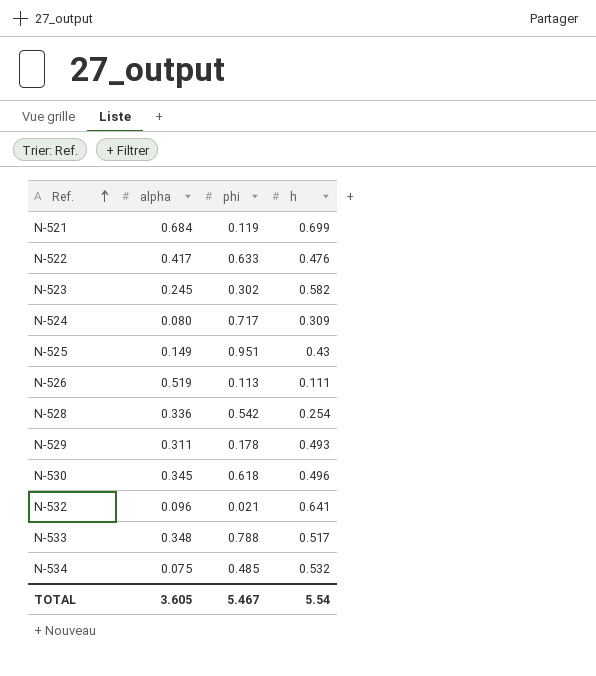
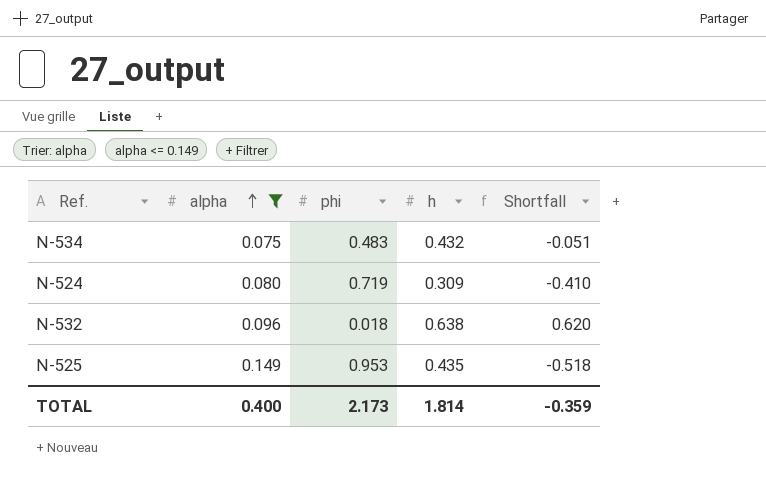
filter: none -> alpha <= 0.149
row order: Ref. ascending -> alpha ascending
column Shortfall | formula: none -> [h] - [phi]
N-534 | phi: 0.485 -> 0.483
N-534 | h: 0.532 -> 0.432
N-524 | phi: 0.717 -> 0.719
N-532 | phi: 0.021 -> 0.018
N-532 | h: 0.641 -> 0.638
N-525 | phi: 0.951 -> 0.953
N-525 | h: 0.43 -> 0.435
TOTAL | alpha: 3.605 -> 0.400
TOTAL | phi: 5.467 -> 2.173
TOTAL | h: 5.54 -> 1.814

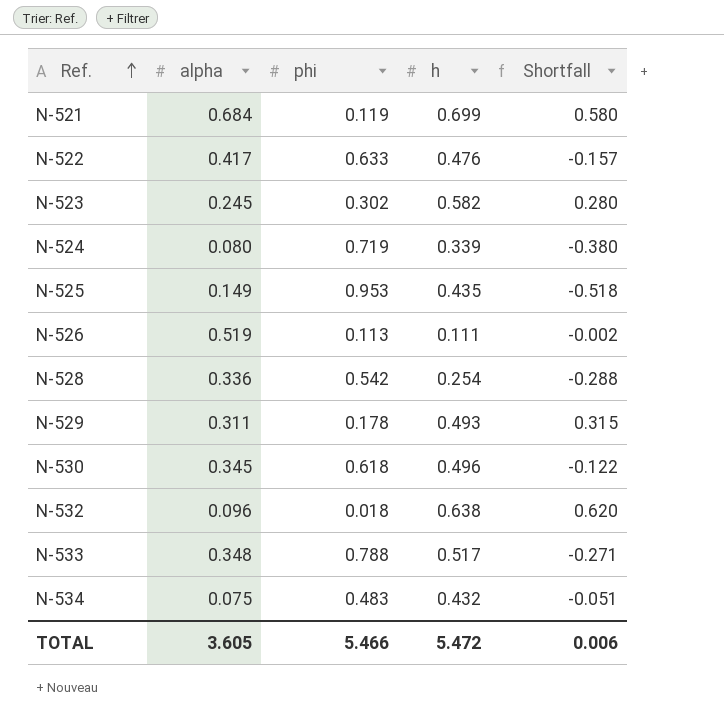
filter: alpha <= 0.149 -> none
row order: alpha ascending -> Ref. ascending
N-524 | h: 0.309 -> 0.339
N-524 | Shortfall: -0.410 -> -0.380
TOTAL | alpha: 0.400 -> 3.605
TOTAL | phi: 2.173 -> 5.466
TOTAL | h: 1.814 -> 5.472
TOTAL | Shortfall: -0.359 -> 0.006

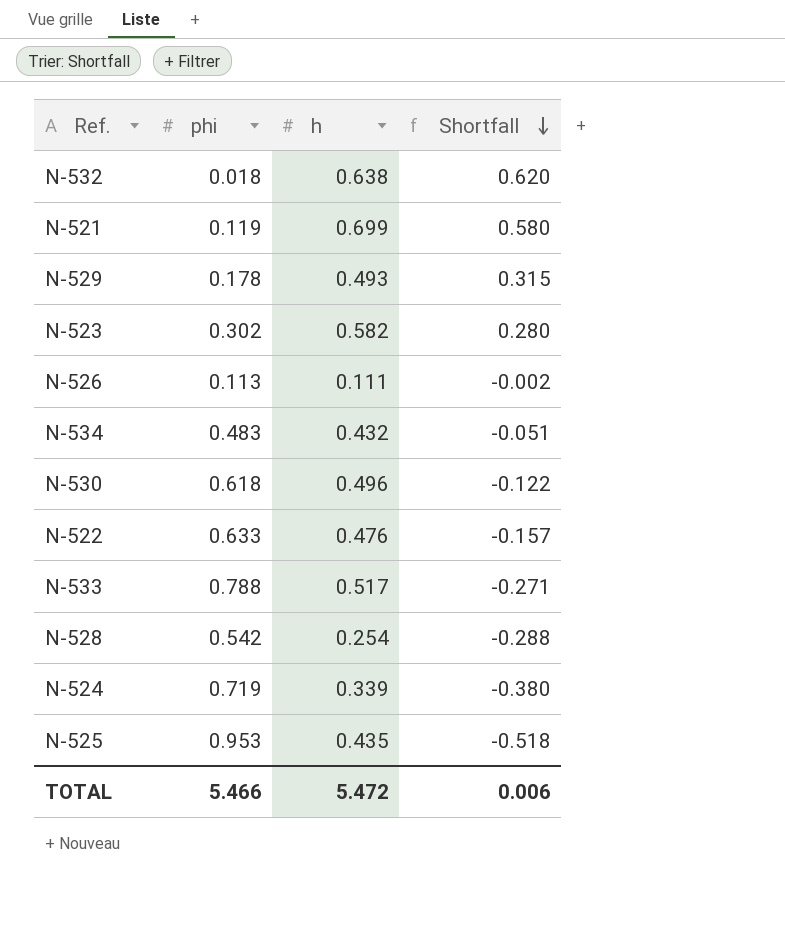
row order: Ref. ascending -> Shortfall descending
column alpha | position: 2 -> none

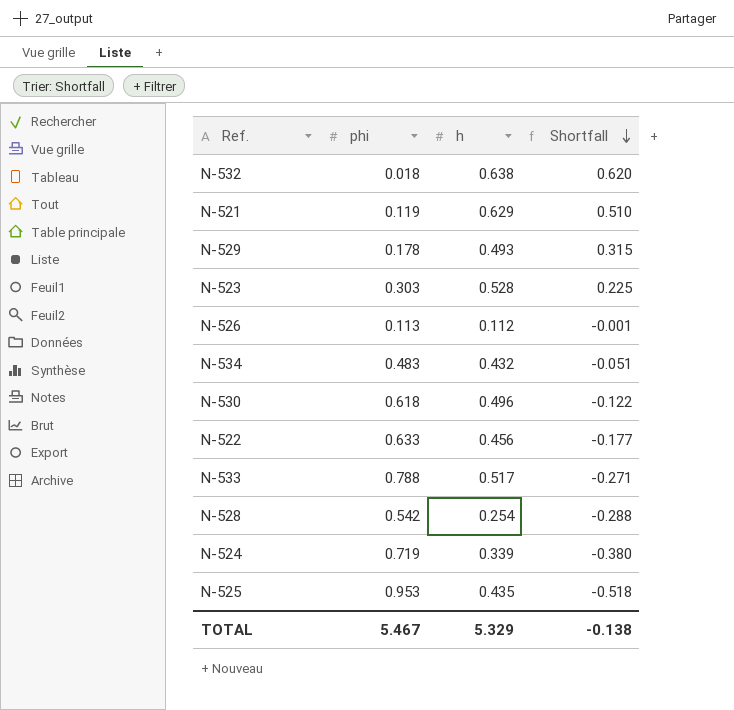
N-521 | h: 0.699 -> 0.629
N-521 | Shortfall: 0.580 -> 0.510
N-523 | phi: 0.302 -> 0.303
N-523 | h: 0.582 -> 0.528
N-523 | Shortfall: 0.280 -> 0.225
N-526 | h: 0.111 -> 0.112
N-526 | Shortfall: -0.002 -> -0.001
N-522 | h: 0.476 -> 0.456
N-522 | Shortfall: -0.157 -> -0.177
TOTAL | phi: 5.466 -> 5.467
TOTAL | h: 5.472 -> 5.329
TOTAL | Shortfall: 0.006 -> -0.138

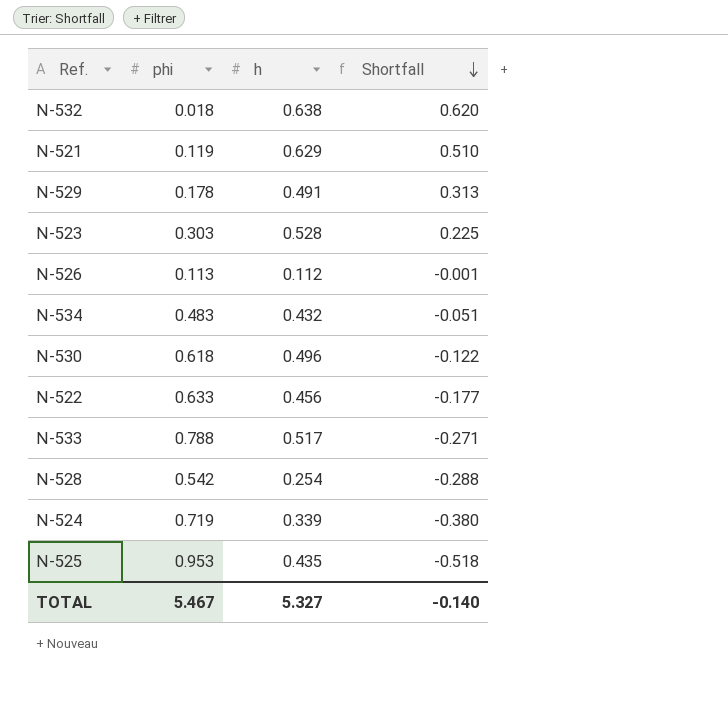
N-529 | h: 0.493 -> 0.491
N-529 | Shortfall: 0.315 -> 0.313
TOTAL | h: 5.329 -> 5.327
TOTAL | Shortfall: -0.138 -> -0.140

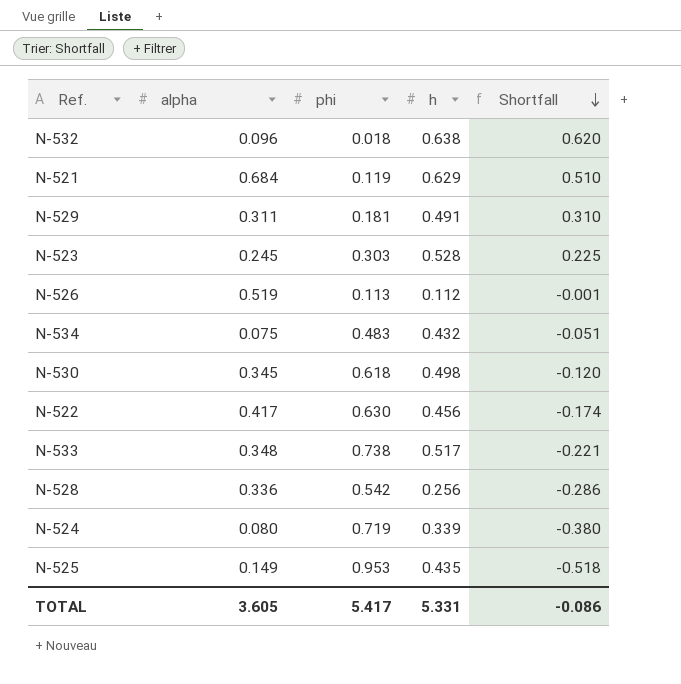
column alpha | position: none -> 2
N-529 | phi: 0.178 -> 0.181
N-529 | Shortfall: 0.313 -> 0.310
N-530 | h: 0.496 -> 0.498
N-530 | Shortfall: -0.122 -> -0.120
N-522 | phi: 0.633 -> 0.630
N-522 | Shortfall: -0.177 -> -0.174
N-533 | phi: 0.788 -> 0.738
N-533 | Shortfall: -0.271 -> -0.221
N-528 | h: 0.254 -> 0.256
N-528 | Shortfall: -0.288 -> -0.286
TOTAL | phi: 5.467 -> 5.417
TOTAL | h: 5.327 -> 5.331
TOTAL | Shortfall: -0.140 -> -0.086

